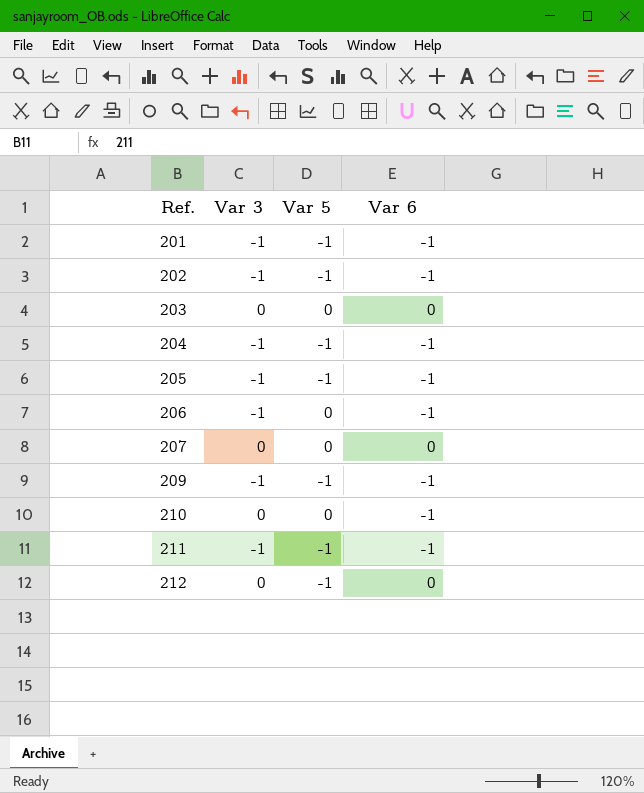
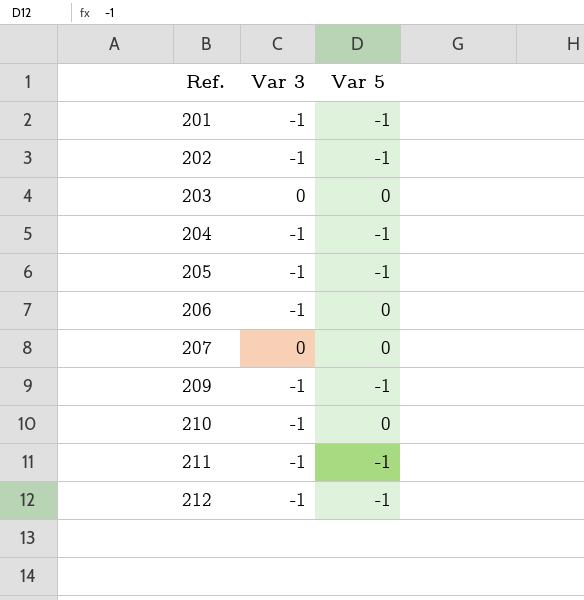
column Var 6 | position: 4 -> none
210 | Var 3: 0 -> -1
212 | Var 3: 0 -> -1

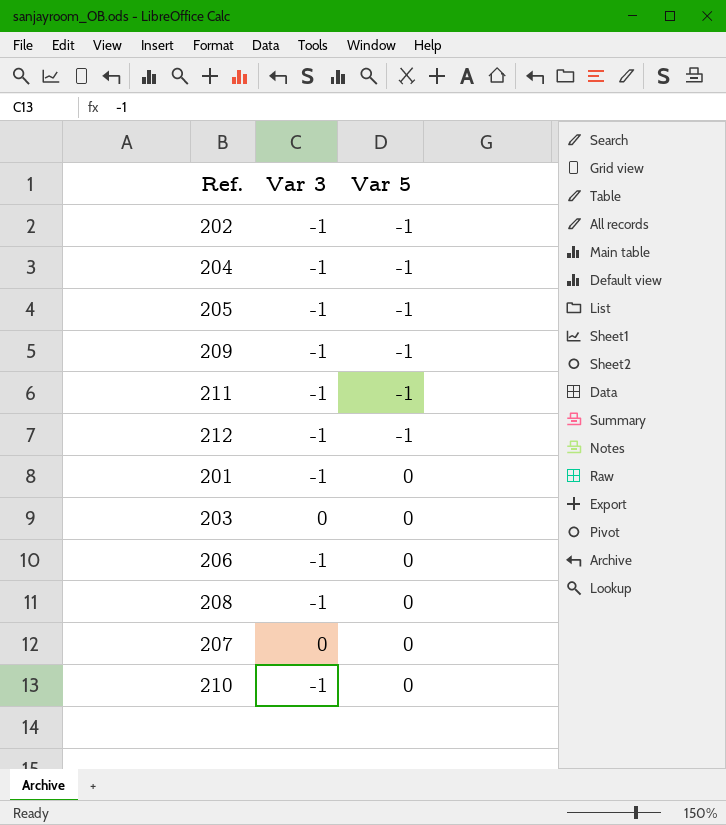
row order: Ref. ascending -> Var 5 ascending
201 | Var 5: -1 -> 0
row 208: none -> -1 | 0

